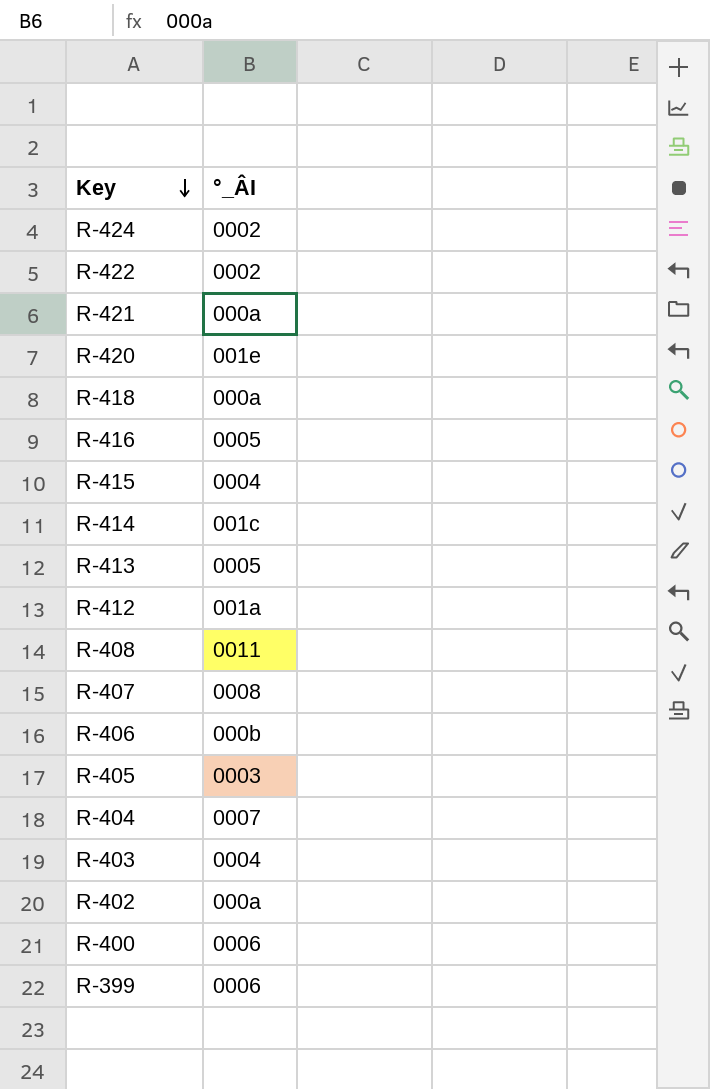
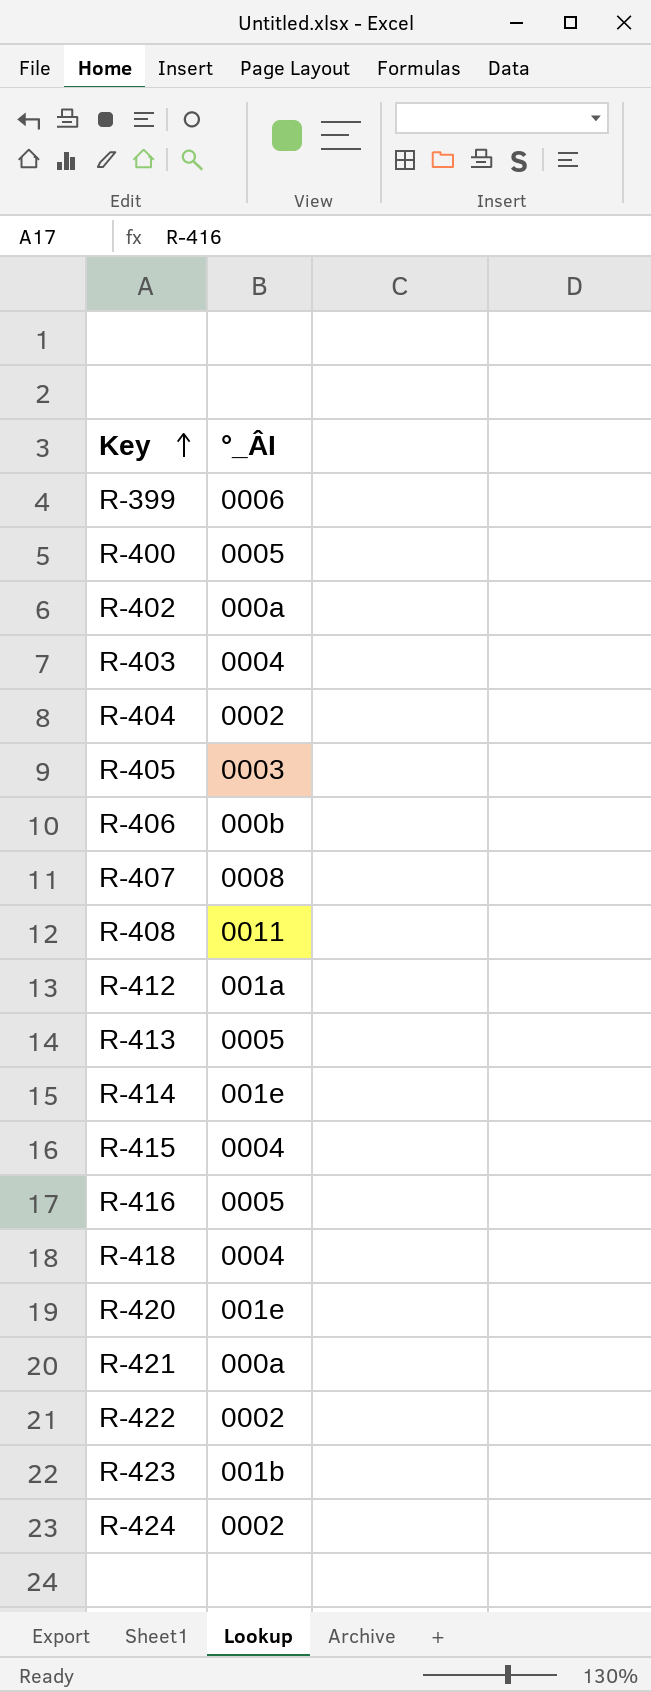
row order: Key descending -> Key ascending
R-400 | °_ÂI: 0006 -> 0005
R-404 | °_ÂI: 0007 -> 0002
R-414 | °_ÂI: 001c -> 001e
R-418 | °_ÂI: 000a -> 0004
row R-423: none -> 001b

